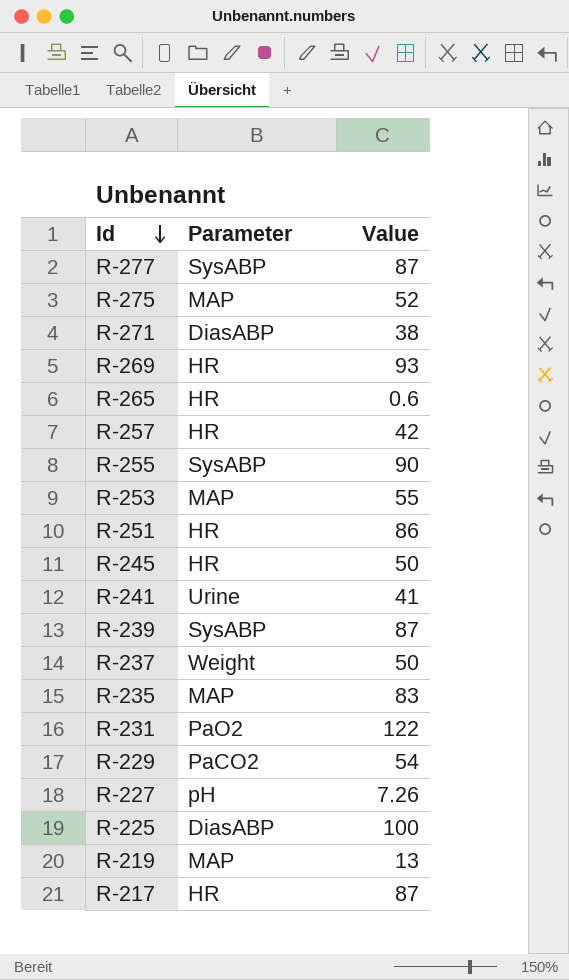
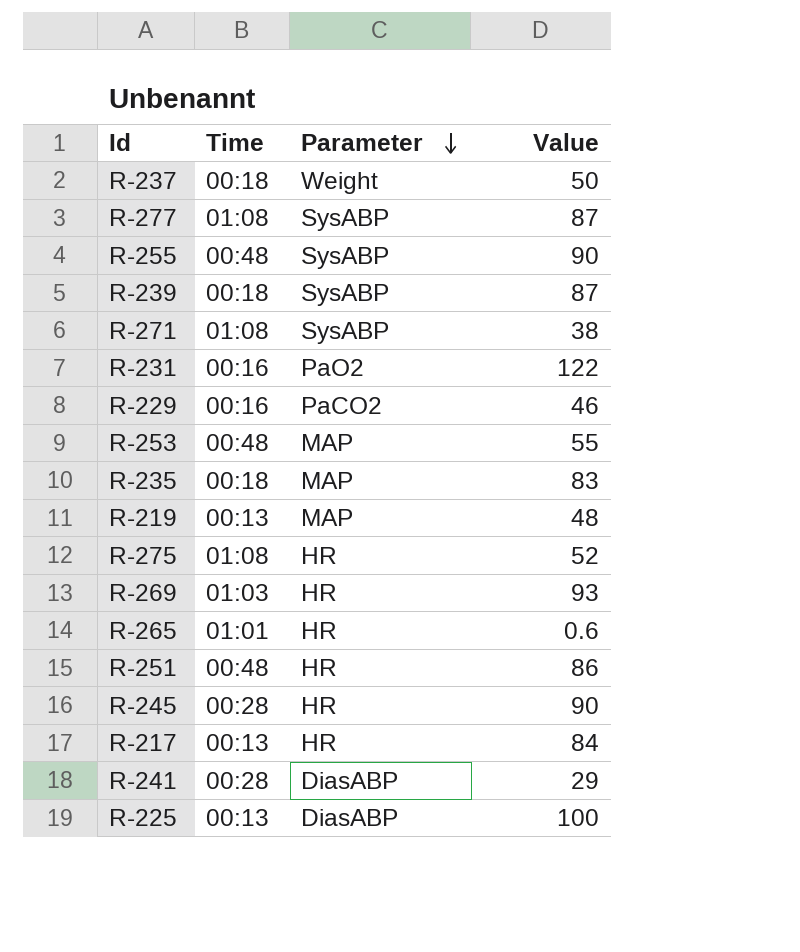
row order: Id descending -> Parameter descending
column Time | position: none -> 2
row R-257: HR | 42 -> none
row R-227: pH | 7.26 -> none
R-271 | Parameter: DiasABP -> SysABP
R-229 | Value: 54 -> 46
R-219 | Value: 13 -> 48
R-275 | Parameter: MAP -> HR
R-245 | Value: 50 -> 90
R-217 | Value: 87 -> 84
R-241 | Parameter: Urine -> DiasABP
R-241 | Value: 41 -> 29

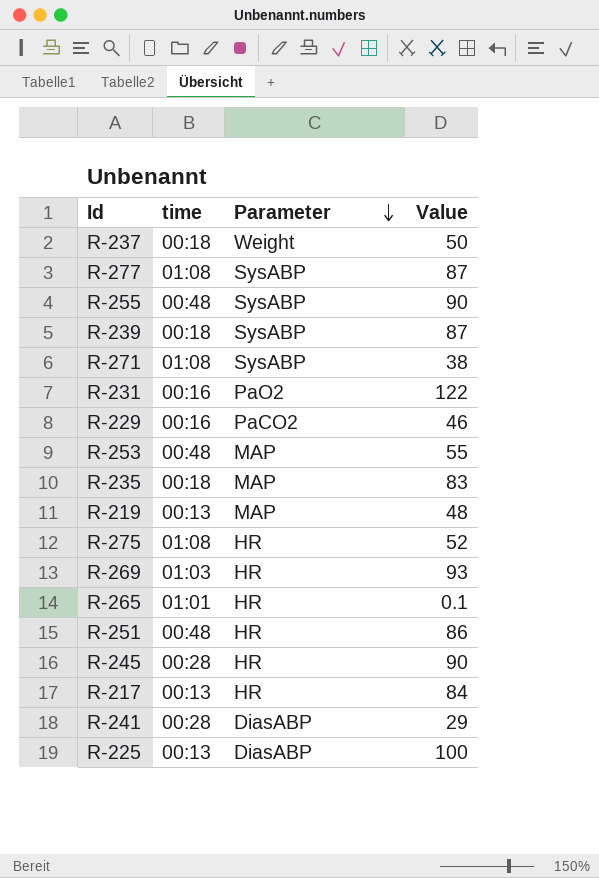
column name: Time -> time
R-265 | Value: 0.6 -> 0.1

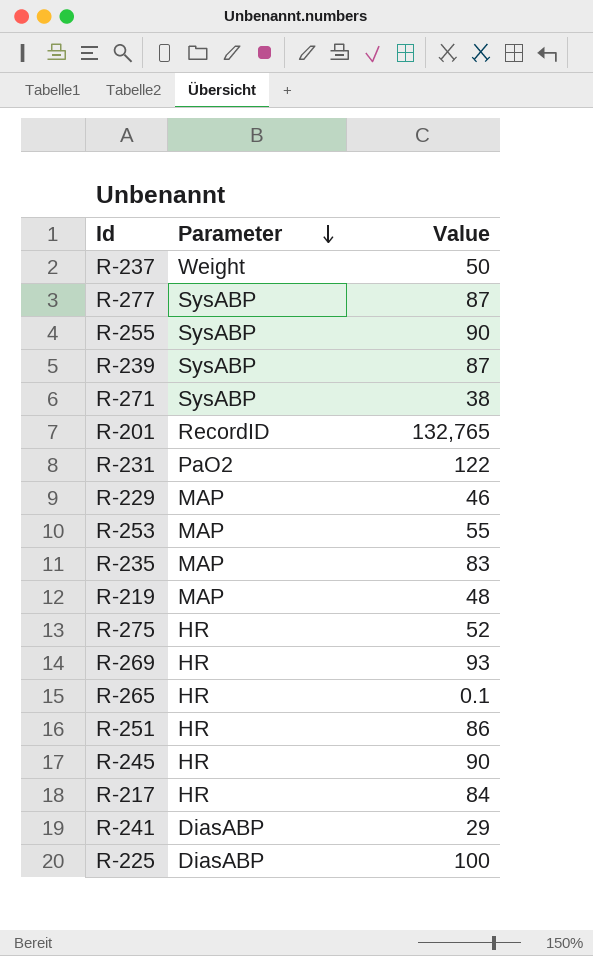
column time | position: 2 -> none
row R-201: none -> RecordID | 132,765
R-229 | Parameter: PaCO2 -> MAP

